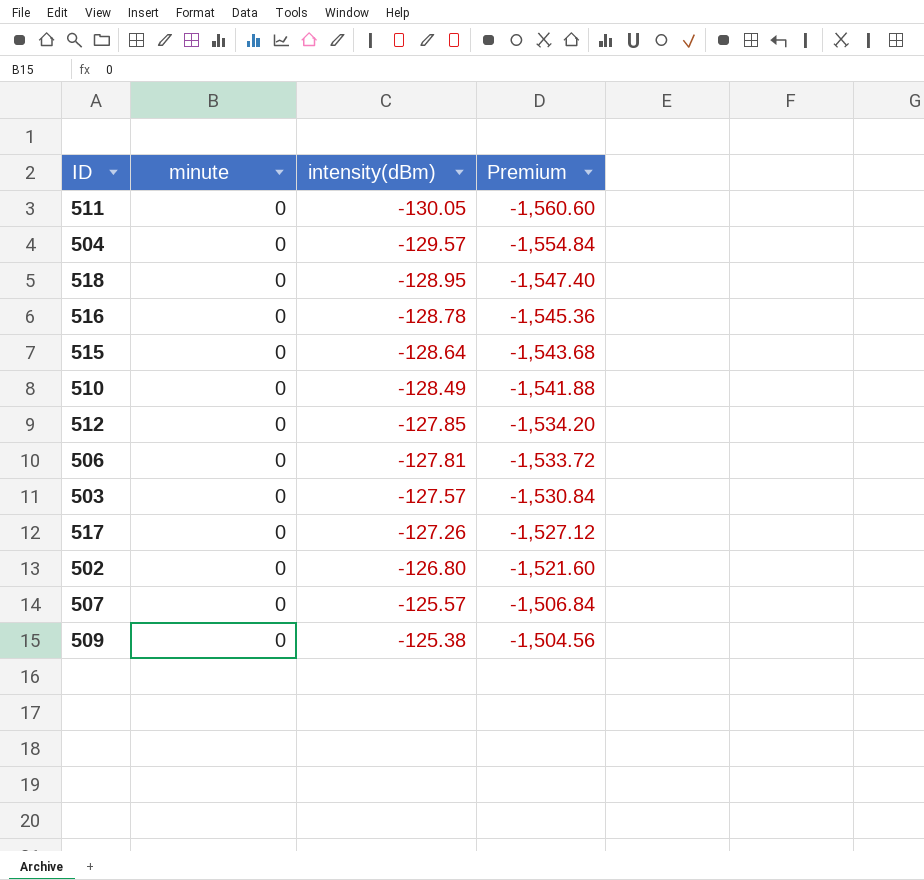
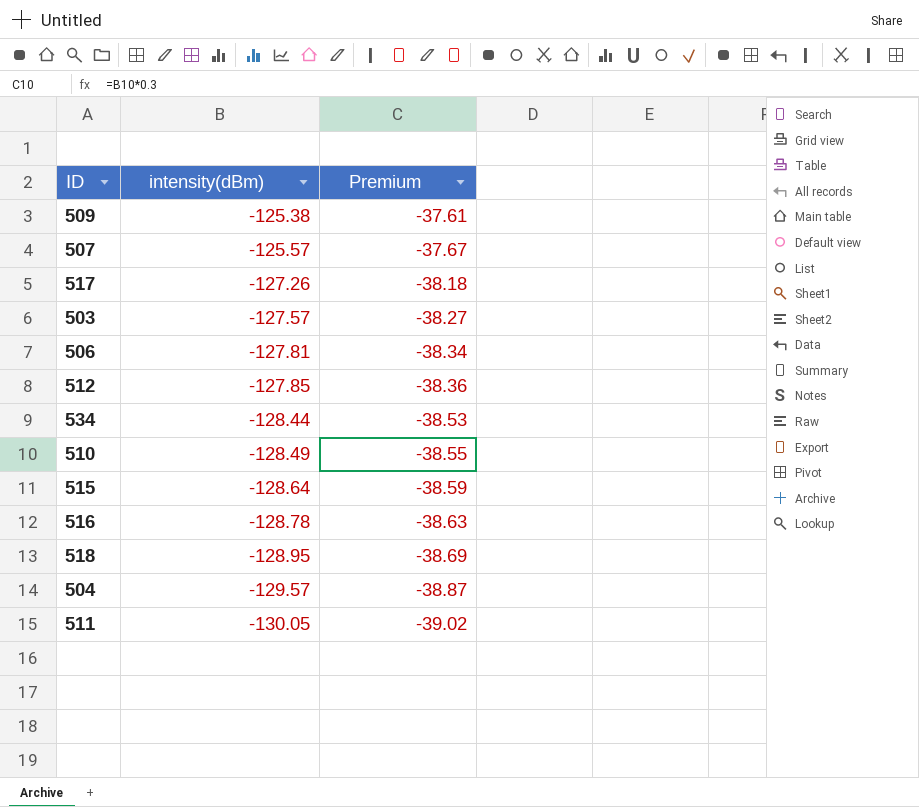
row order: intensity(dBm) ascending -> intensity(dBm) descending
column minute | position: 2 -> none
column Premium | formula: [intensity(dBm)] * 12 -> [intensity(dBm)] * 0.3
row 502: 0 | -126.80 | -1,521.60 -> none
row 534: none -> -128.44 | -38.53

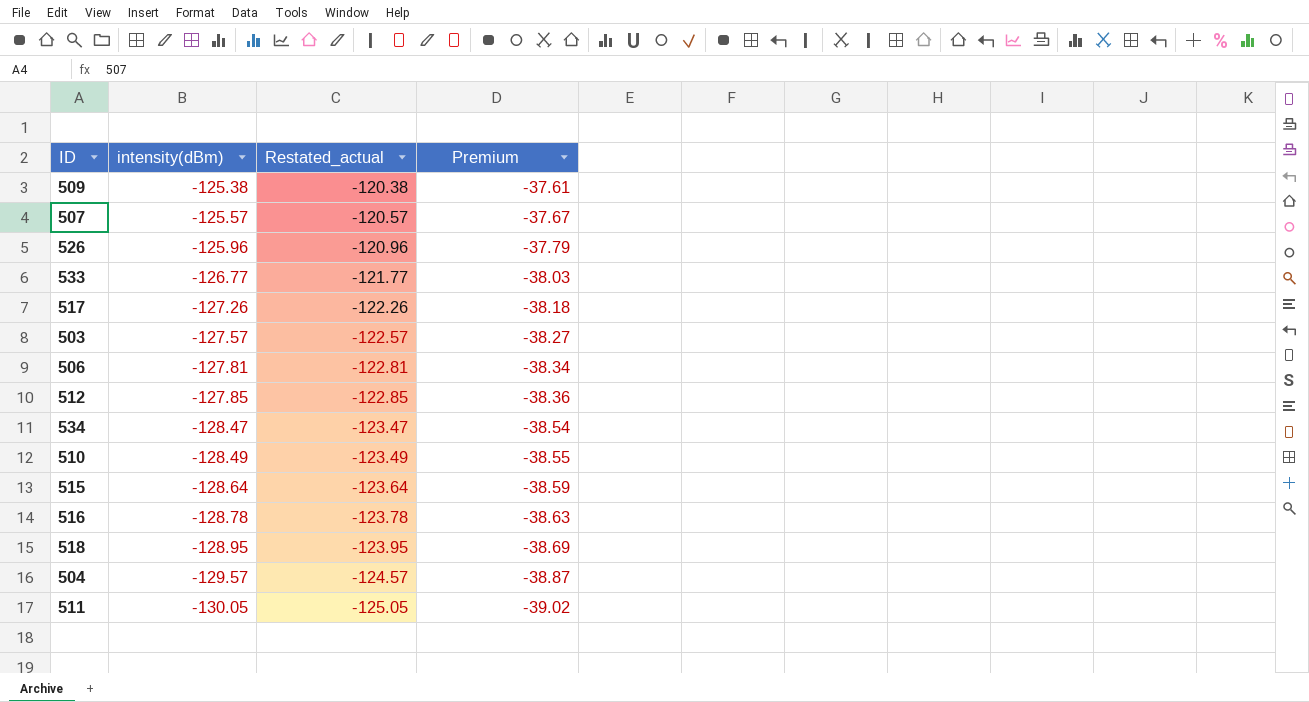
column Restated_actual | formula: none -> [intensity(dBm)] + 5
row 526: none -> -125.96 | -120.96 | -37.79
row 533: none -> -126.77 | -121.77 | -38.03
534 | intensity(dBm): -128.44 -> -128.47
534 | Premium: -38.53 -> -38.54

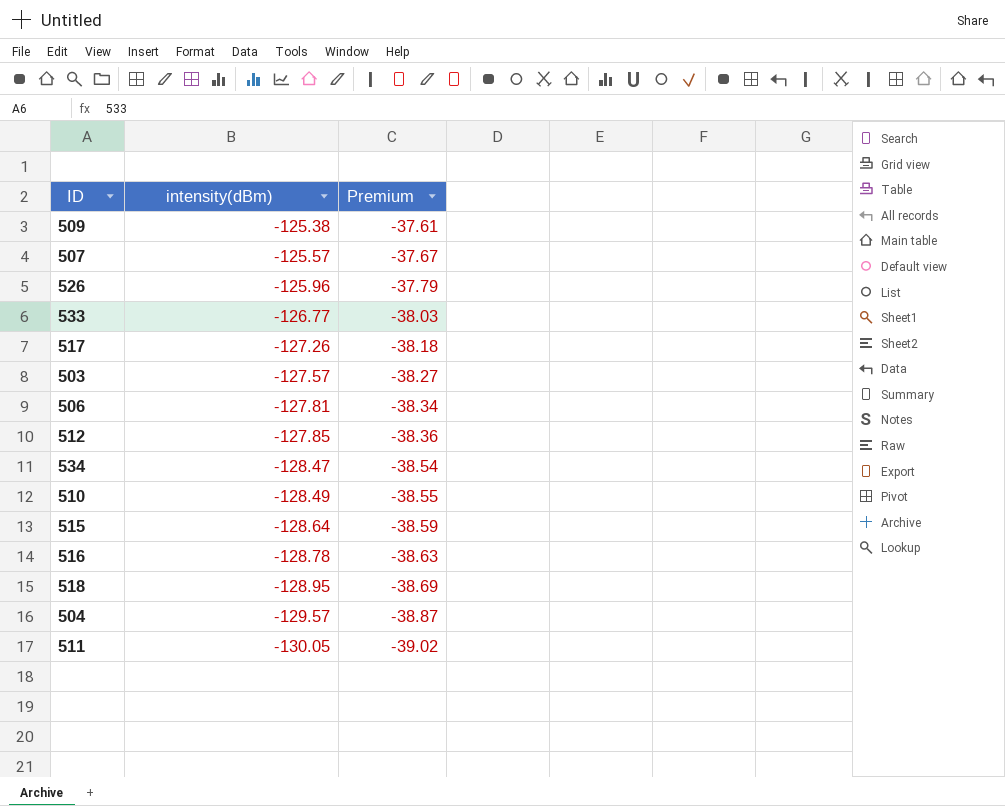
column Restated_actual | formula: [intensity(dBm)] + 5 -> none

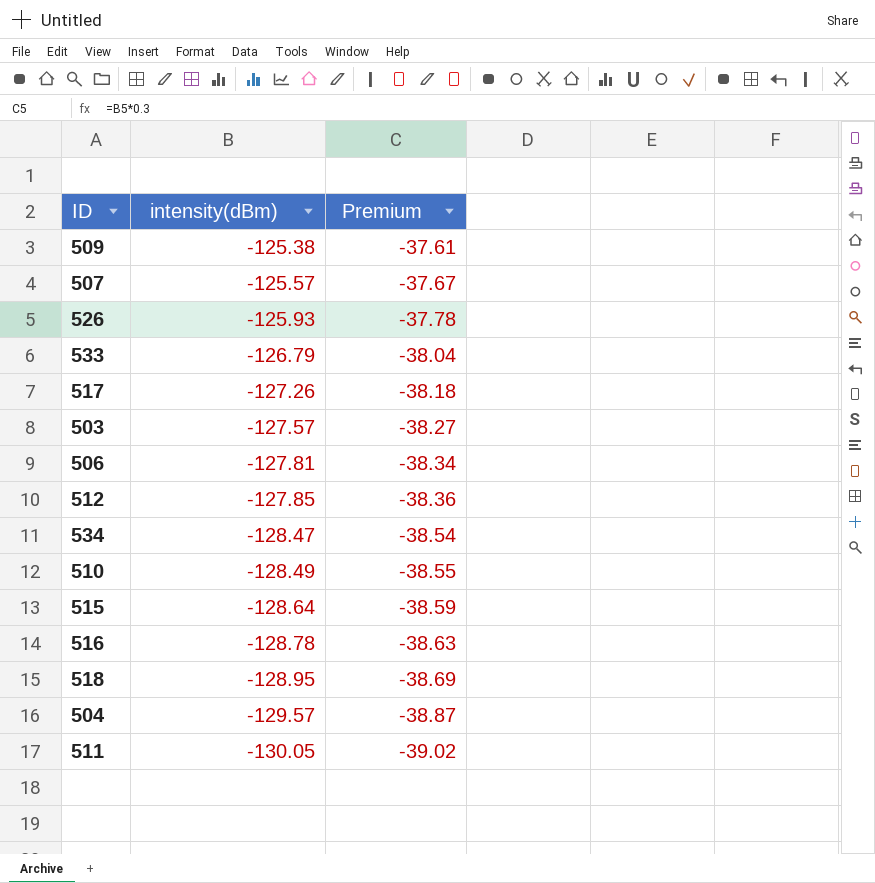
526 | intensity(dBm): -125.96 -> -125.93
526 | Premium: -37.79 -> -37.78
533 | intensity(dBm): -126.77 -> -126.79
533 | Premium: -38.03 -> -38.04

